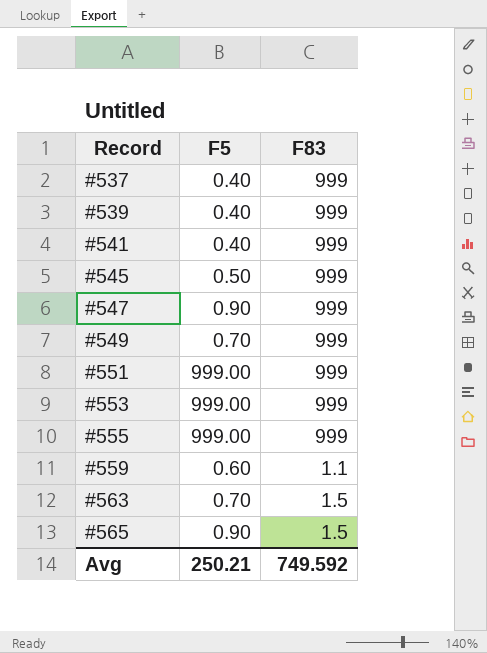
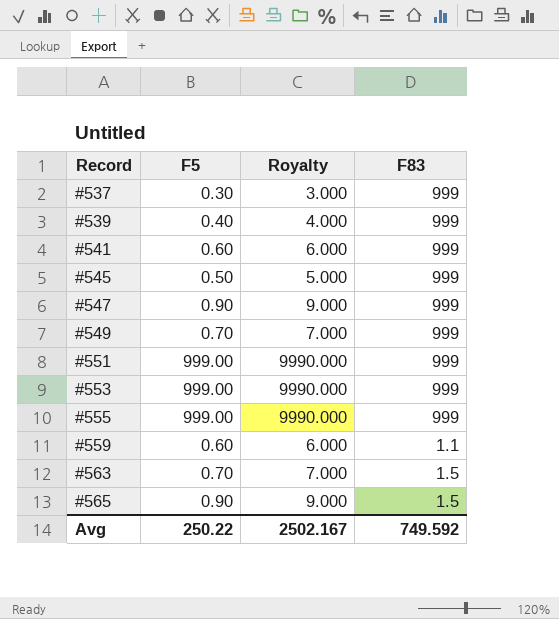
column Royalty | formula: none -> [F5] * 10
#537 | F5: 0.40 -> 0.30
#541 | F5: 0.40 -> 0.60
Avg | F5: 250.21 -> 250.22

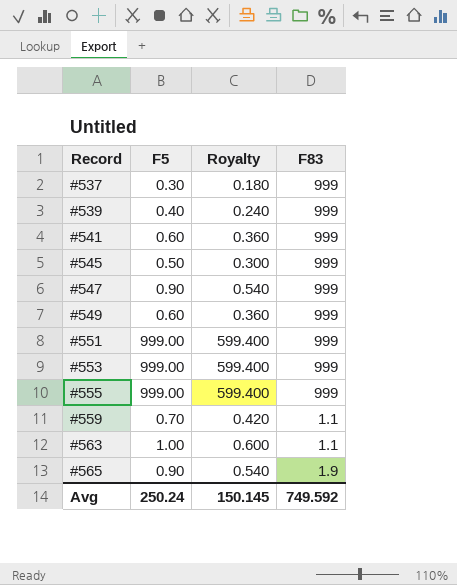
column Royalty | formula: [F5] * 10 -> [F5] * 0.6
#549 | F5: 0.70 -> 0.60
#559 | F5: 0.60 -> 0.70
#563 | F5: 0.70 -> 1.00
#563 | F83: 1.5 -> 1.1
#565 | F83: 1.5 -> 1.9
Avg | F5: 250.22 -> 250.24
Avg | Royalty: 2502.167 -> 150.145

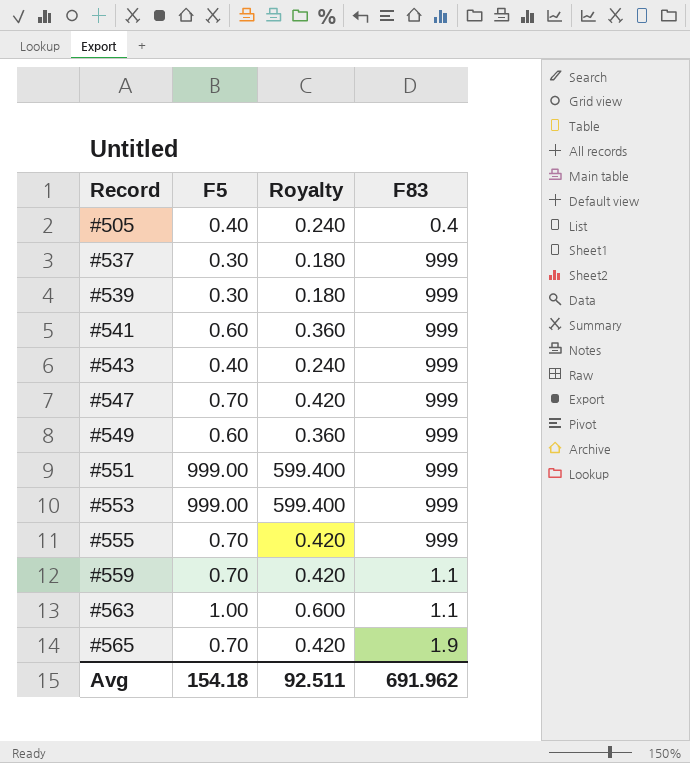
row #545: 0.50 | 0.300 | 999 -> none
row #505: none -> 0.40 | 0.240 | 0.4
#539 | F5: 0.40 -> 0.30
#539 | Royalty: 0.240 -> 0.180
row #543: none -> 0.40 | 0.240 | 999
#547 | F5: 0.90 -> 0.70
#547 | Royalty: 0.540 -> 0.420
#555 | F5: 999.00 -> 0.70
#555 | Royalty: 599.400 -> 0.420
#565 | F5: 0.90 -> 0.70
#565 | Royalty: 0.540 -> 0.420
Avg | F5: 250.24 -> 154.18
Avg | Royalty: 150.145 -> 92.511
Avg | F83: 749.592 -> 691.962

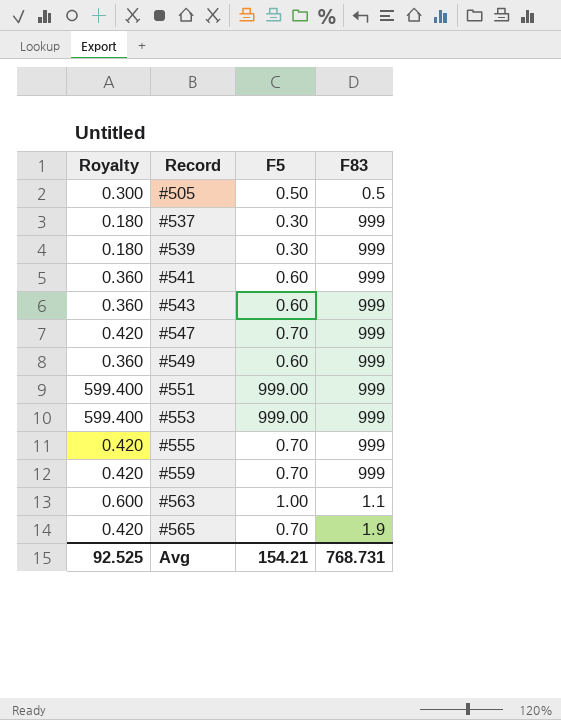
column Royalty | position: 3 -> 1
#505 | Royalty: 0.240 -> 0.300
#505 | F5: 0.40 -> 0.50
#505 | F83: 0.4 -> 0.5
#543 | Royalty: 0.240 -> 0.360
#543 | F5: 0.40 -> 0.60
#559 | F83: 1.1 -> 999
Avg | Royalty: 92.511 -> 92.525
Avg | F5: 154.18 -> 154.21
Avg | F83: 691.962 -> 768.731

